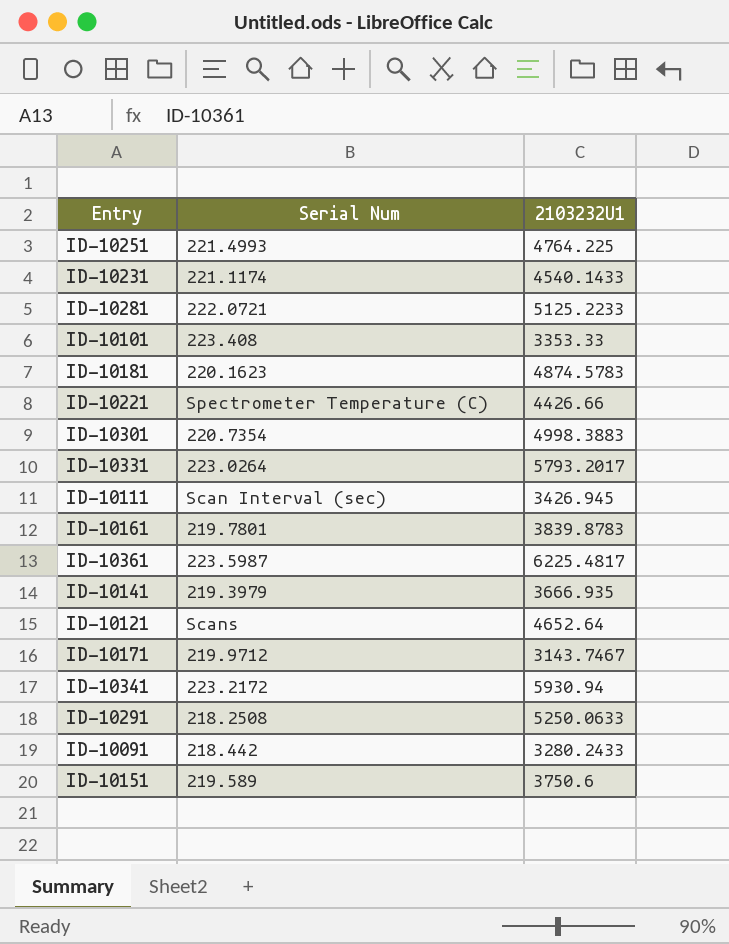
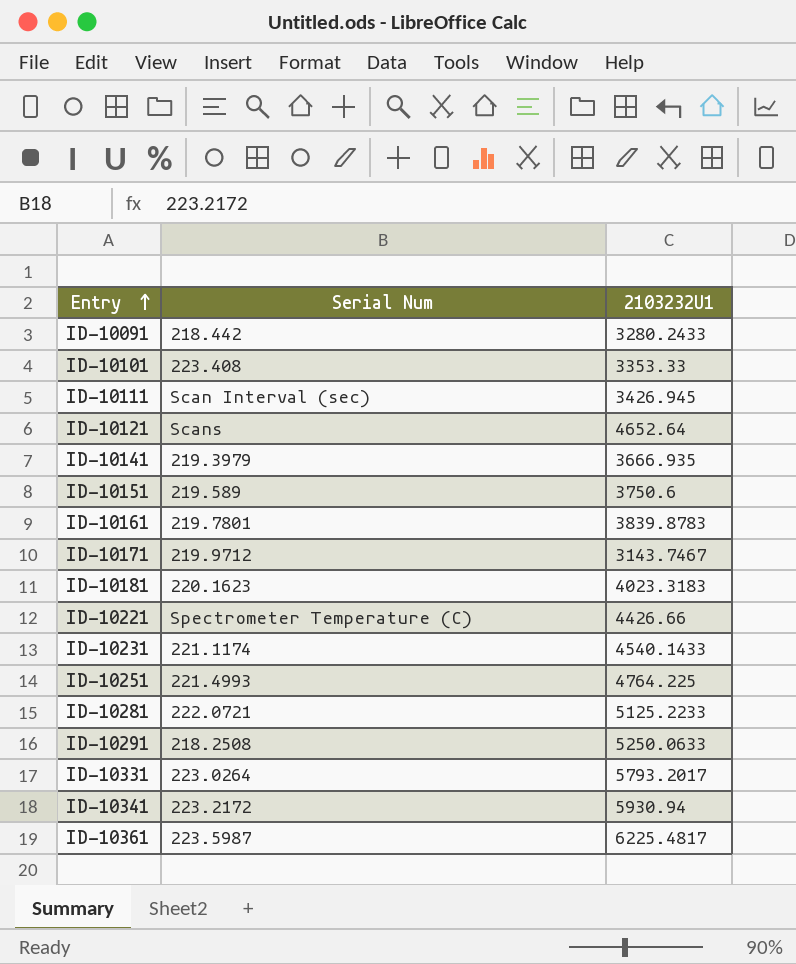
row order: none -> Entry ascending
row ID-10301: 220.7354 | 4998.3883 -> none
ID-10181 | 2103232U1: 4874.5783 -> 4023.3183

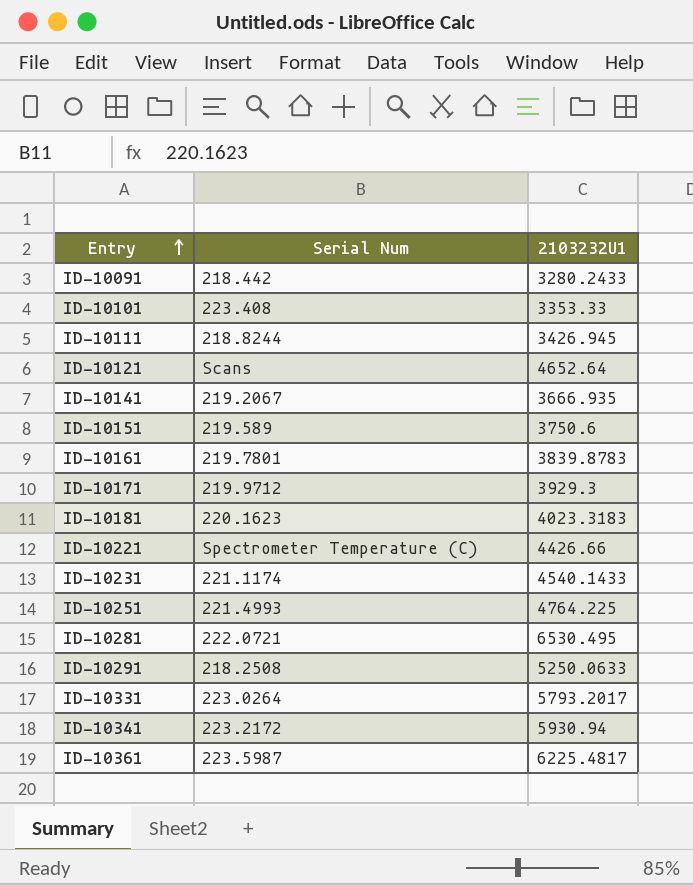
ID-10111 | Serial Num: Scan Interval (sec) -> 218.8244
ID-10141 | Serial Num: 219.3979 -> 219.2067
ID-10171 | 2103232U1: 3143.7467 -> 3929.3
ID-10281 | 2103232U1: 5125.2233 -> 6530.495

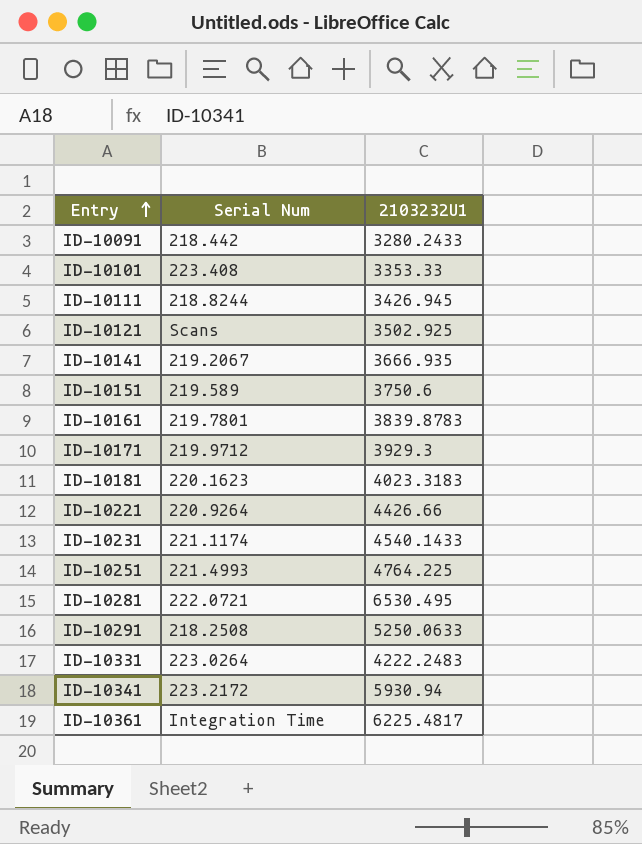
ID-10121 | 2103232U1: 4652.64 -> 3502.925
ID-10221 | Serial Num: Spectrometer Temperature (C) -> 220.9264
ID-10331 | 2103232U1: 5793.2017 -> 4222.2483
ID-10361 | Serial Num: 223.5987 -> Integration Time

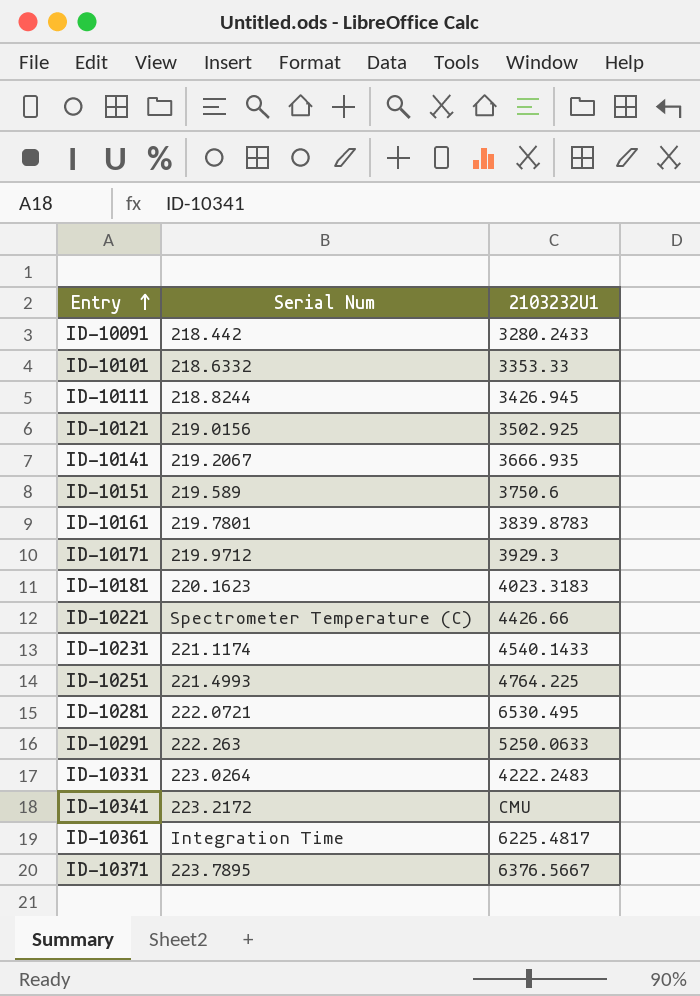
ID-10101 | Serial Num: 223.408 -> 218.6332
ID-10121 | Serial Num: Scans -> 219.0156
ID-10221 | Serial Num: 220.9264 -> Spectrometer Temperature (C)
ID-10291 | Serial Num: 218.2508 -> 222.263
ID-10341 | 2103232U1: 5930.94 -> CMU
row ID-10371: none -> 223.7895 | 6376.5667

